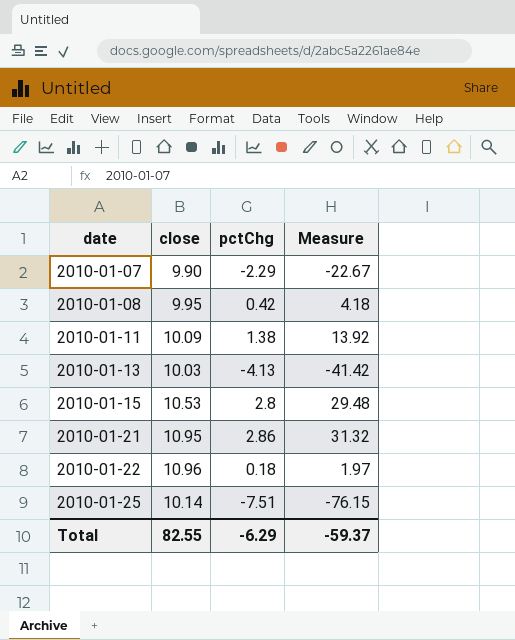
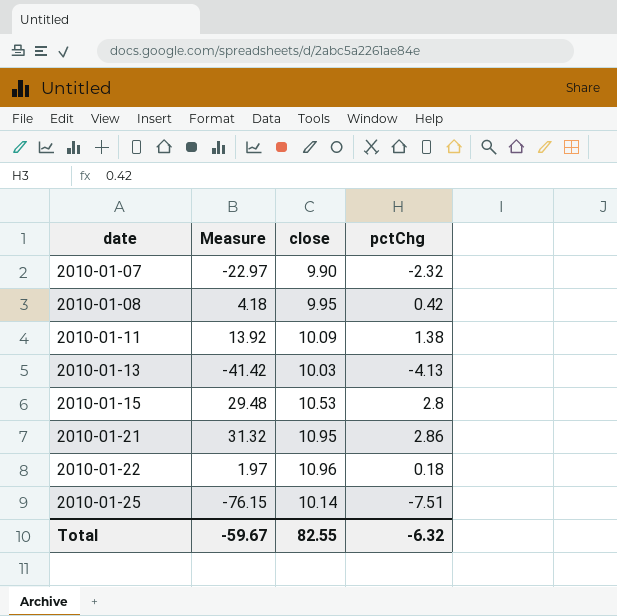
column Measure | position: 4 -> 2
2010-01-07 | Measure: -22.67 -> -22.97
2010-01-07 | pctChg: -2.29 -> -2.32
Total | Measure: -59.37 -> -59.67
Total | pctChg: -6.29 -> -6.32

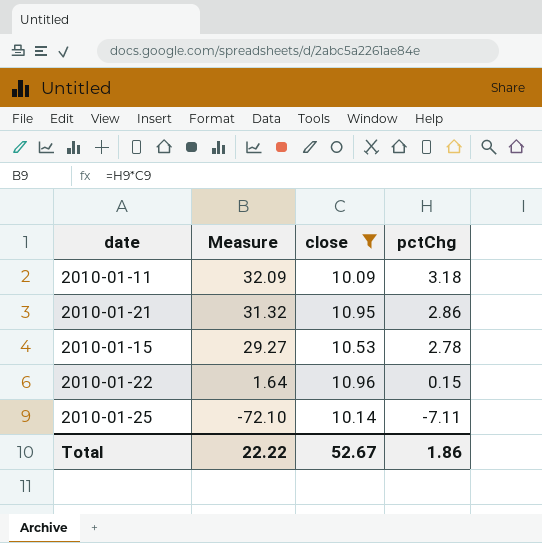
filter: none -> close >= 10.09
row order: date ascending -> Measure descending
2010-01-11 | Measure: 13.92 -> 32.09
2010-01-11 | pctChg: 1.38 -> 3.18
2010-01-15 | Measure: 29.48 -> 29.27
2010-01-15 | pctChg: 2.8 -> 2.78
2010-01-22 | Measure: 1.97 -> 1.64
2010-01-22 | pctChg: 0.18 -> 0.15
2010-01-25 | Measure: -76.15 -> -72.10
2010-01-25 | pctChg: -7.51 -> -7.11
Total | Measure: -59.67 -> 22.22
Total | close: 82.55 -> 52.67
Total | pctChg: -6.32 -> 1.86

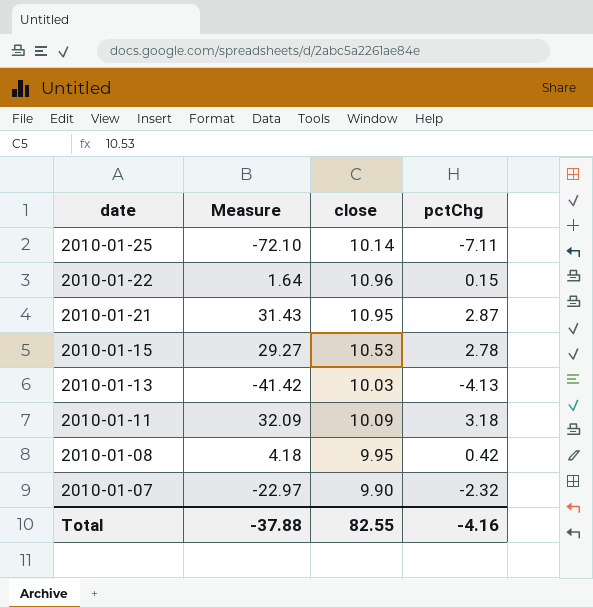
filter: close >= 10.09 -> none
row order: Measure descending -> date descending
2010-01-21 | Measure: 31.32 -> 31.43
2010-01-21 | pctChg: 2.86 -> 2.87
Total | Measure: 22.22 -> -37.88
Total | close: 52.67 -> 82.55
Total | pctChg: 1.86 -> -4.16

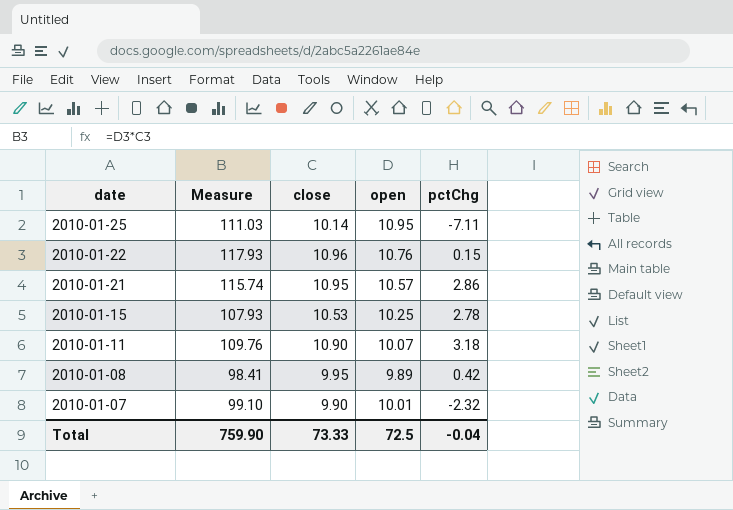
column Measure | formula: [close] * [pctChg] -> [close] * [open]
column open | position: none -> 4
row 2010-01-13: -41.42 | 10.03 | -4.13 -> none
2010-01-21 | pctChg: 2.87 -> 2.86
2010-01-11 | close: 10.09 -> 10.90
Total | Measure: -37.88 -> 759.90
Total | close: 82.55 -> 73.33
Total | pctChg: -4.16 -> -0.04

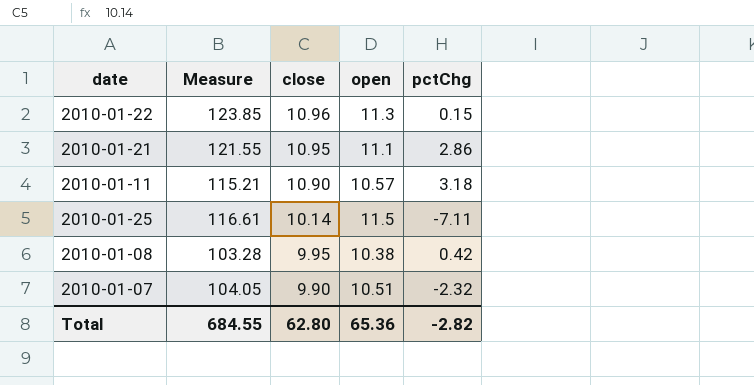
row order: date descending -> close descending
row 2010-01-15: 107.93 | 10.53 | 10.25 | 2.78 -> none
2010-01-22 | Measure: 117.93 -> 123.85
2010-01-22 | open: 10.76 -> 11.3
2010-01-21 | Measure: 115.74 -> 121.55
2010-01-21 | open: 10.57 -> 11.1
2010-01-11 | Measure: 109.76 -> 115.21
2010-01-11 | open: 10.07 -> 10.57
2010-01-25 | Measure: 111.03 -> 116.61
2010-01-25 | open: 10.95 -> 11.5
2010-01-08 | Measure: 98.41 -> 103.28
2010-01-08 | open: 9.89 -> 10.38
2010-01-07 | Measure: 99.10 -> 104.05
2010-01-07 | open: 10.01 -> 10.51
Total | Measure: 759.90 -> 684.55
Total | close: 73.33 -> 62.80
Total | open: 72.5 -> 65.36
Total | pctChg: -0.04 -> -2.82

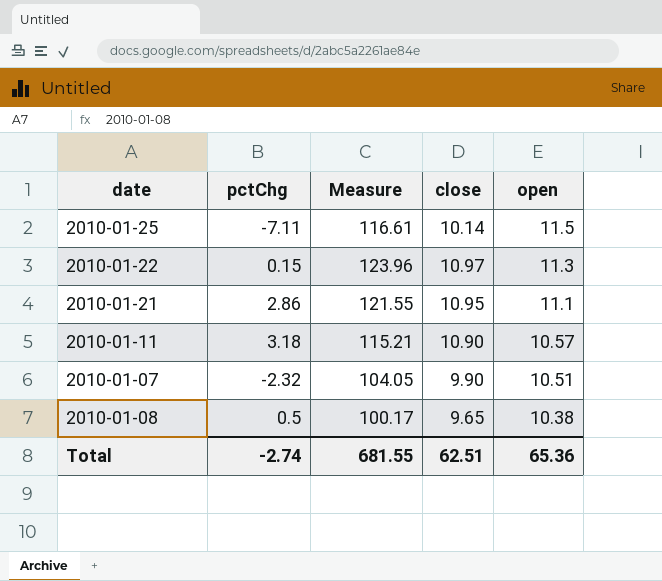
row order: close descending -> open descending
column pctChg | position: 5 -> 2
2010-01-22 | Measure: 123.85 -> 123.96
2010-01-22 | close: 10.96 -> 10.97
2010-01-08 | pctChg: 0.42 -> 0.5
2010-01-08 | Measure: 103.28 -> 100.17
2010-01-08 | close: 9.95 -> 9.65
Total | pctChg: -2.82 -> -2.74
Total | Measure: 684.55 -> 681.55
Total | close: 62.80 -> 62.51

